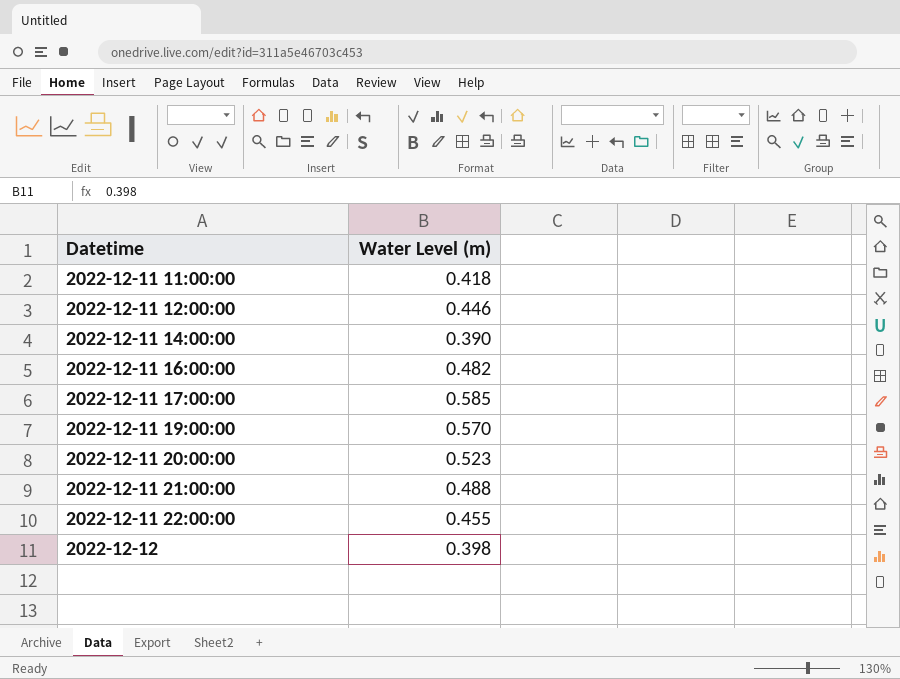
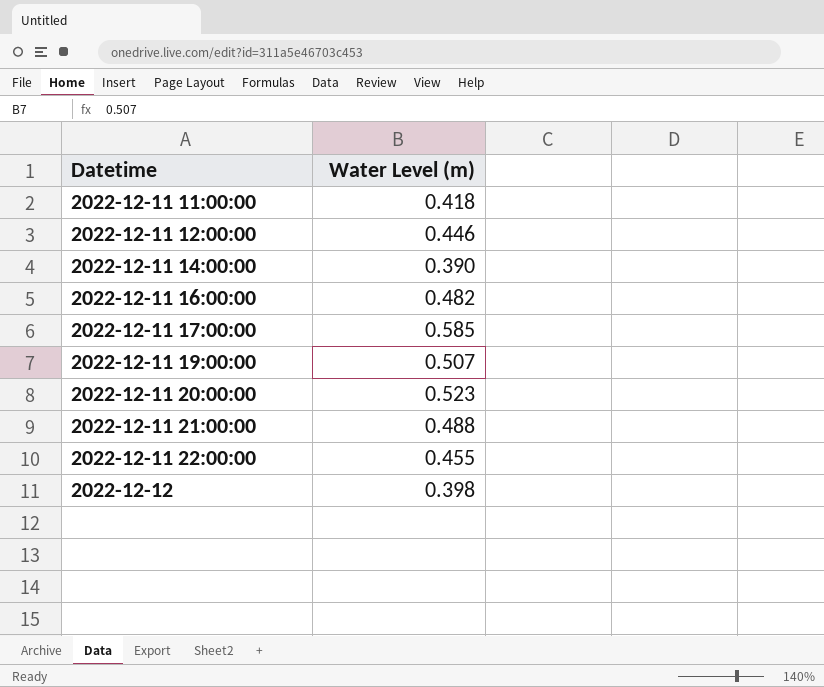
2022-12-11 19:00:00 | Water Level (m): 0.570 -> 0.507

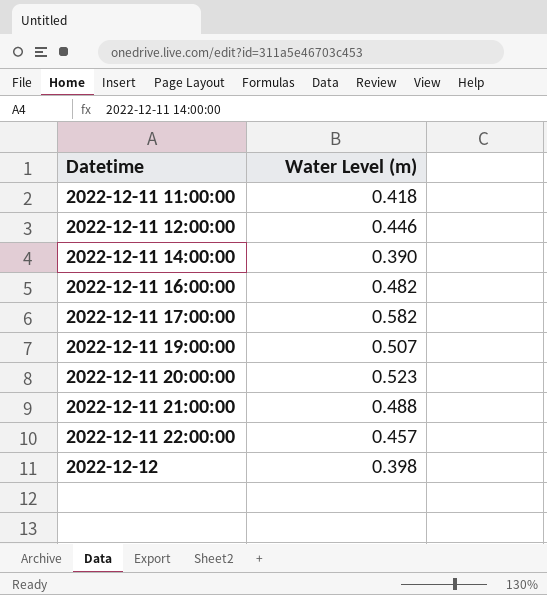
2022-12-11 17:00:00 | Water Level (m): 0.585 -> 0.582
2022-12-11 22:00:00 | Water Level (m): 0.455 -> 0.457

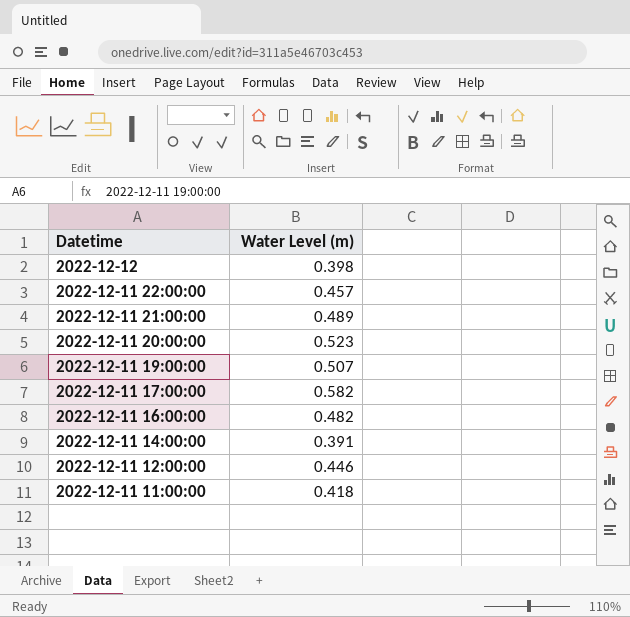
row order: Datetime ascending -> Datetime descending
2022-12-11 21:00:00 | Water Level (m): 0.488 -> 0.489
2022-12-11 14:00:00 | Water Level (m): 0.390 -> 0.391

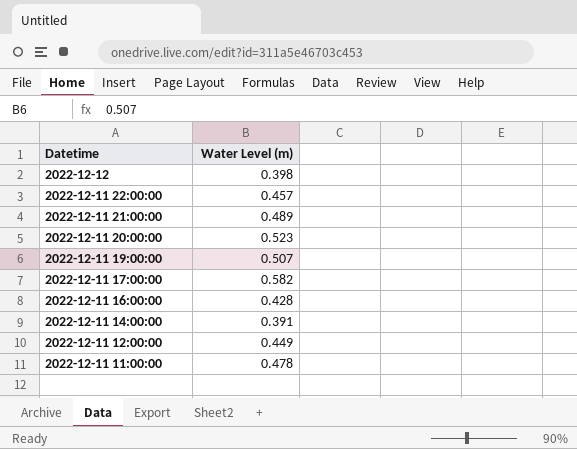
2022-12-11 16:00:00 | Water Level (m): 0.482 -> 0.428
2022-12-11 12:00:00 | Water Level (m): 0.446 -> 0.449
2022-12-11 11:00:00 | Water Level (m): 0.418 -> 0.478

